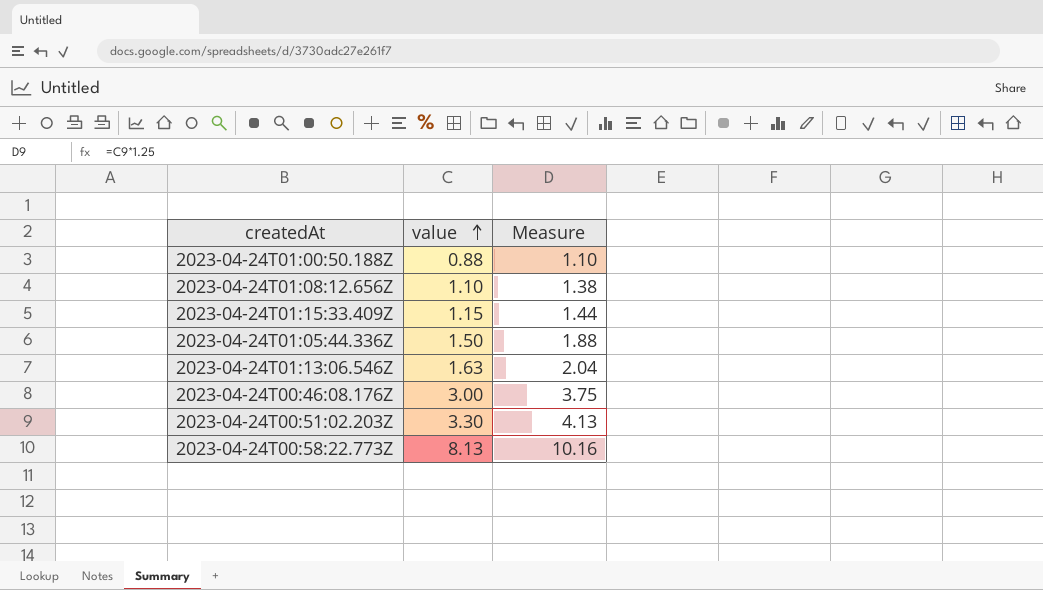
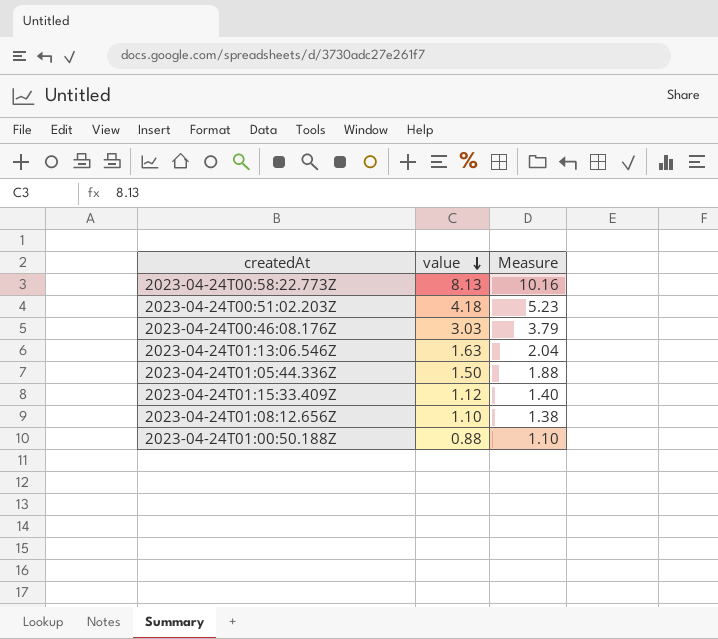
row order: value ascending -> value descending
2023-04-24T00:51:02.203Z | value: 3.30 -> 4.18
2023-04-24T00:51:02.203Z | Measure: 4.13 -> 5.23
2023-04-24T00:46:08.176Z | value: 3.00 -> 3.03
2023-04-24T00:46:08.176Z | Measure: 3.75 -> 3.79
2023-04-24T01:15:33.409Z | value: 1.15 -> 1.12
2023-04-24T01:15:33.409Z | Measure: 1.44 -> 1.40

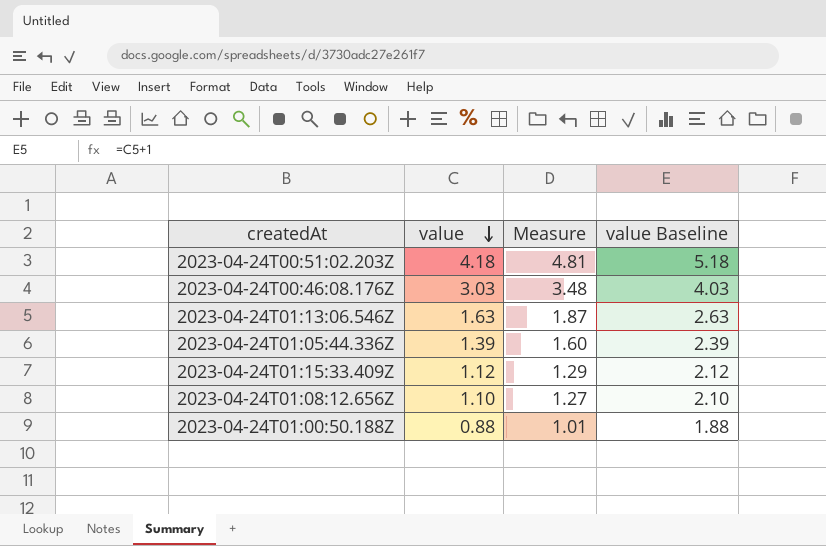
column Measure | formula: [value] * 1.25 -> [value] * 1.15
column value Baseline | formula: none -> [value] + 1
row 2023-04-24T00:58:22.773Z: 8.13 | 10.16 -> none
2023-04-24T01:05:44.336Z | value: 1.50 -> 1.39

